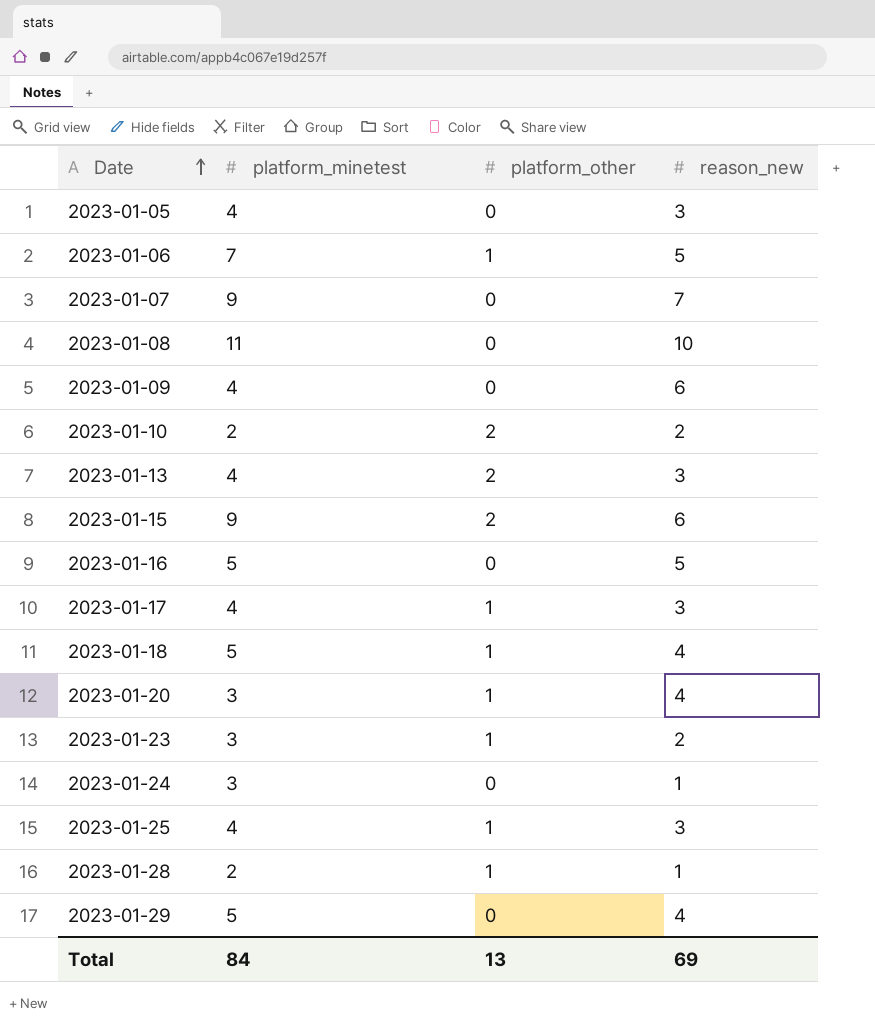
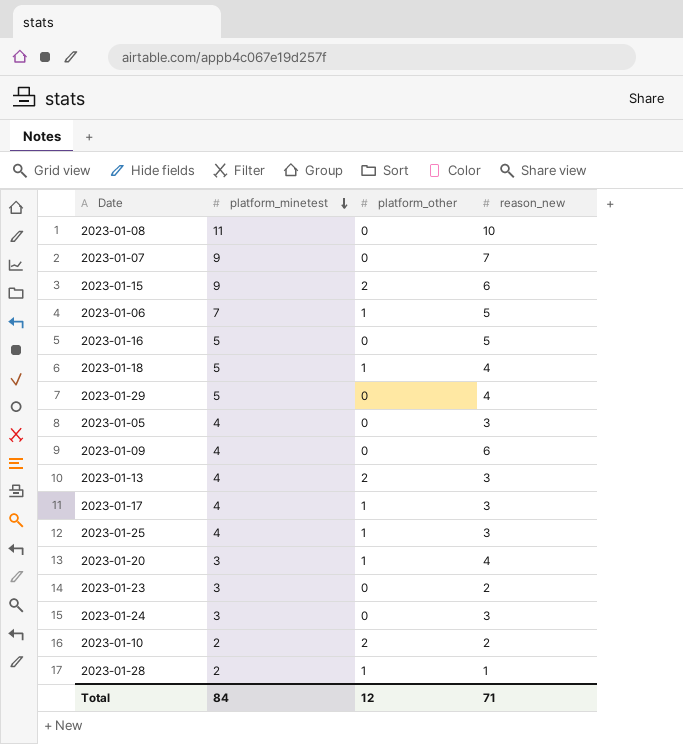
row order: Date ascending -> platform_minetest descending
2023-01-23 | platform_other: 1 -> 0
2023-01-24 | reason_new: 1 -> 3
Total | platform_other: 13 -> 12
Total | reason_new: 69 -> 71

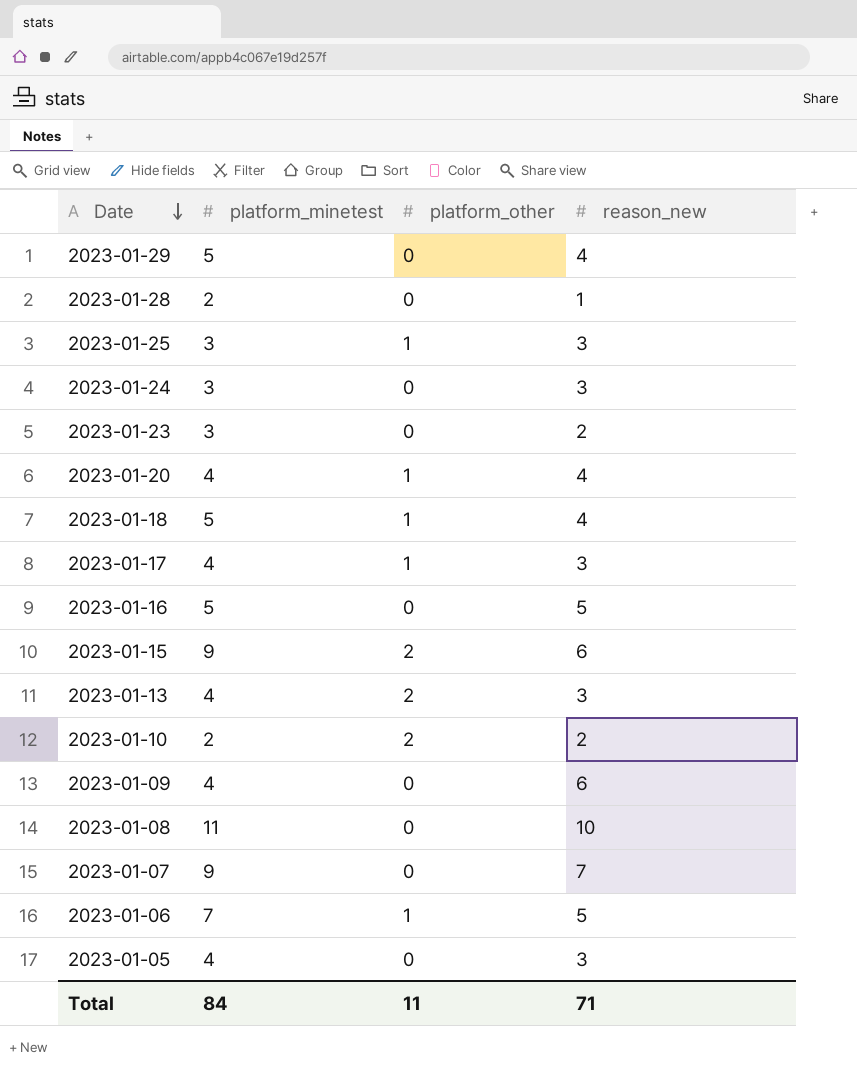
row order: platform_minetest descending -> Date descending
2023-01-28 | platform_other: 1 -> 0
2023-01-25 | platform_minetest: 4 -> 3
2023-01-20 | platform_minetest: 3 -> 4
Total | platform_other: 12 -> 11

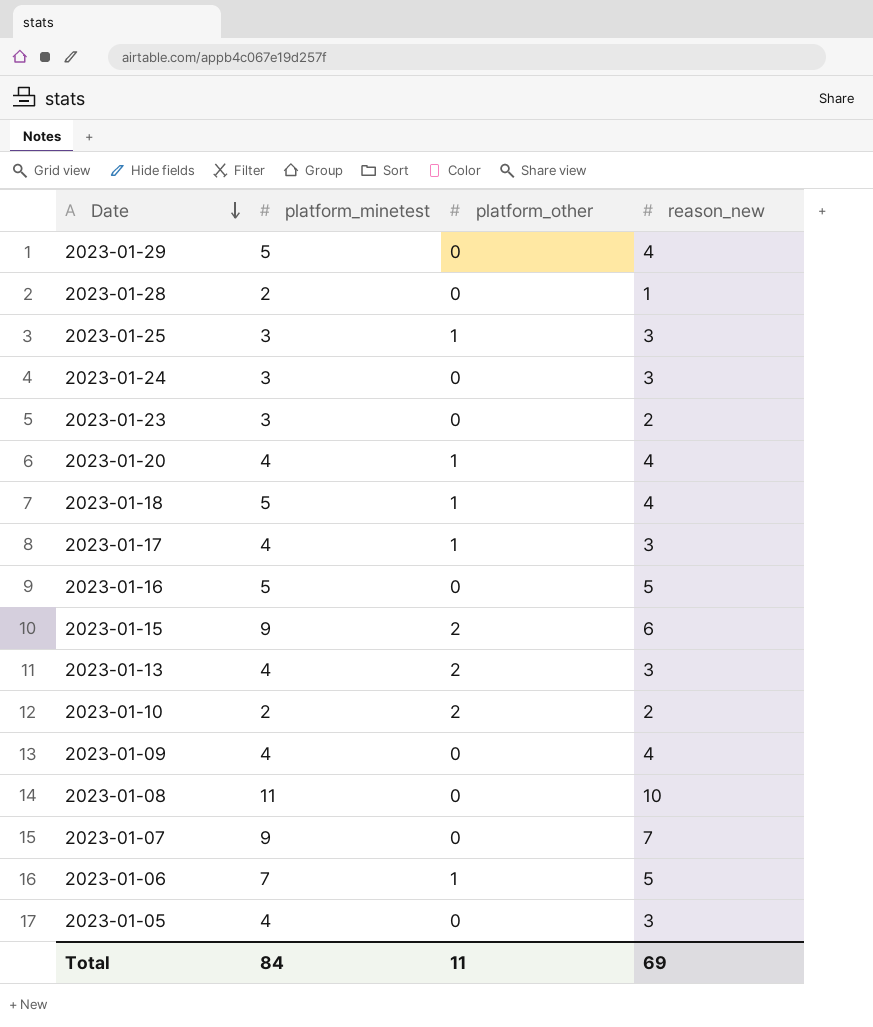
2023-01-09 | reason_new: 6 -> 4
Total | reason_new: 71 -> 69

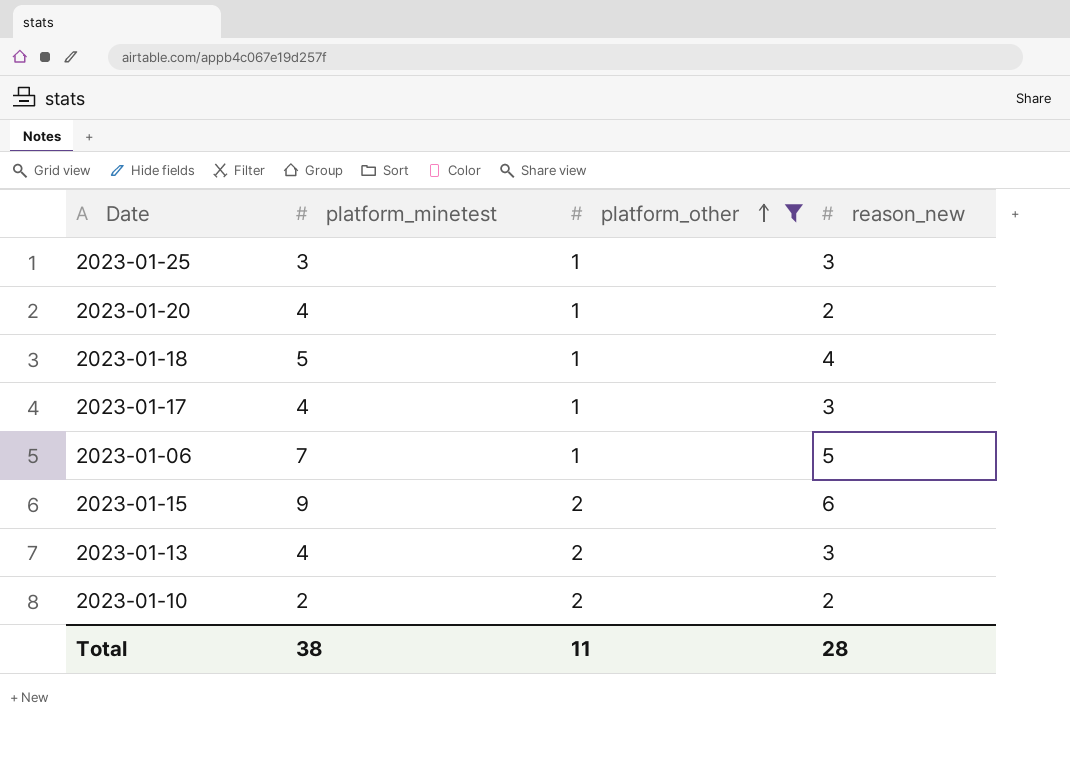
filter: none -> platform_other != 0
row order: Date descending -> platform_other ascending
2023-01-20 | reason_new: 4 -> 2
Total | platform_minetest: 84 -> 38
Total | reason_new: 69 -> 28

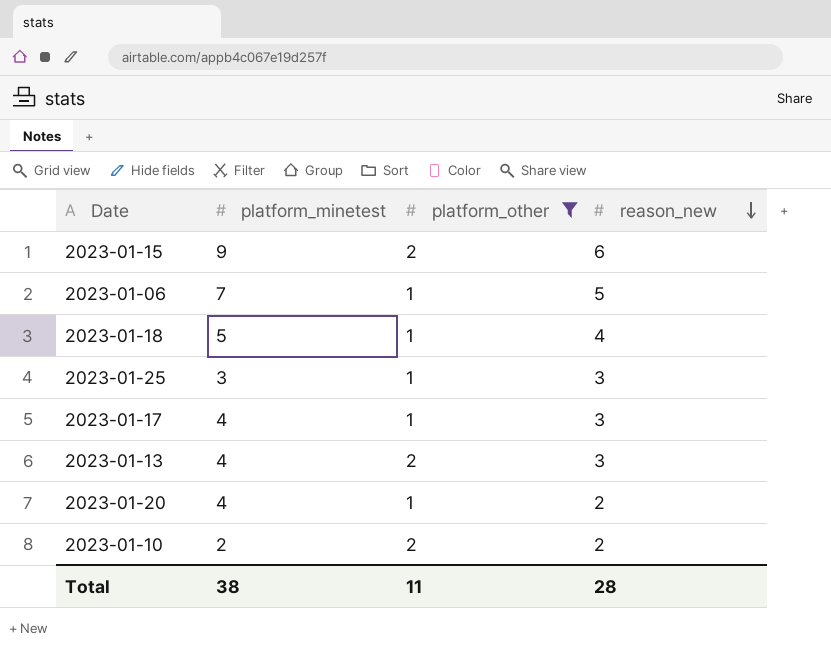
row order: platform_other ascending -> reason_new descending

